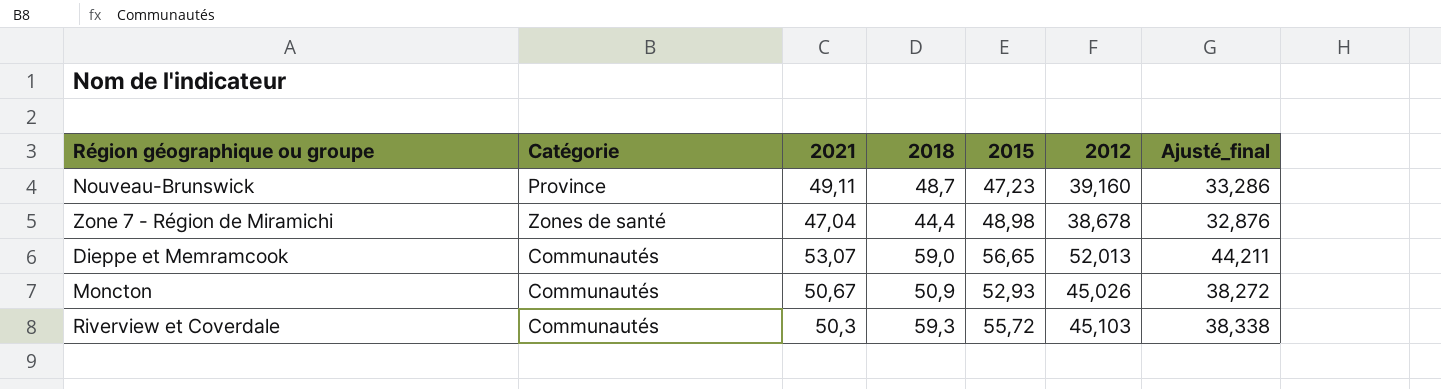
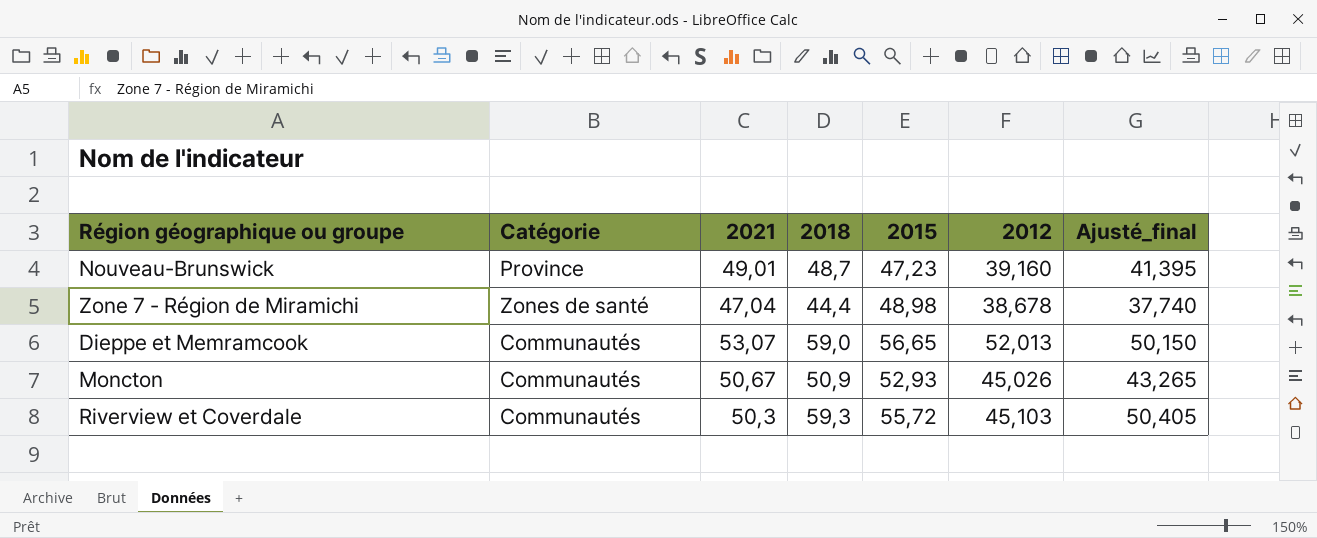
column Ajusté_final | formula: [2012] * 0,85 -> [2018] * 0,85
Nouveau-Brunswick | 2021: 49,11 -> 49,01

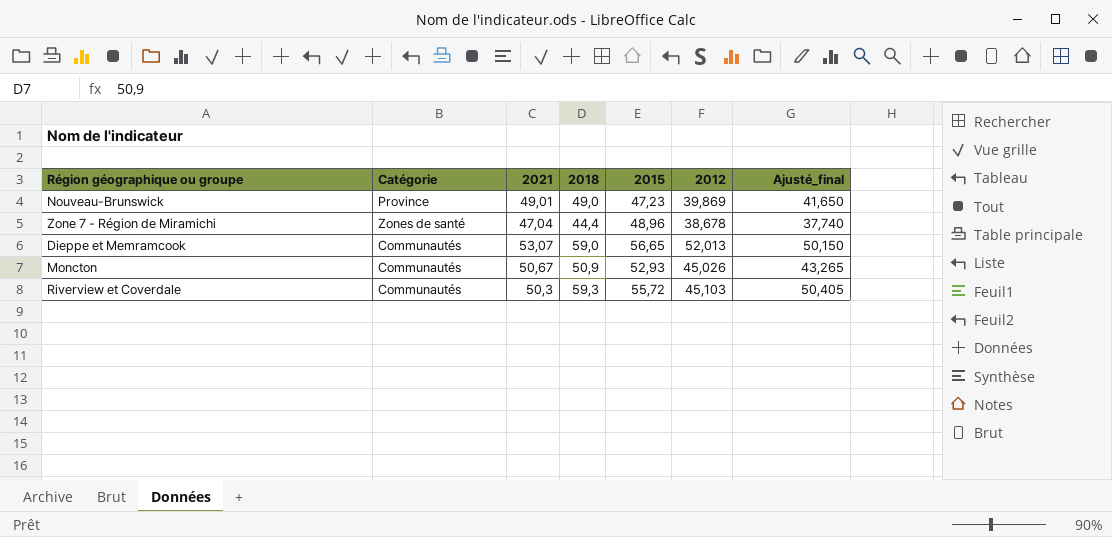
Nouveau-Brunswick | 2018: 48,7 -> 49,0
Nouveau-Brunswick | 2012: 39,160 -> 39,869
Nouveau-Brunswick | Ajusté_final: 41,395 -> 41,650
Zone 7 - Région de Miramichi | 2015: 48,98 -> 48,96

